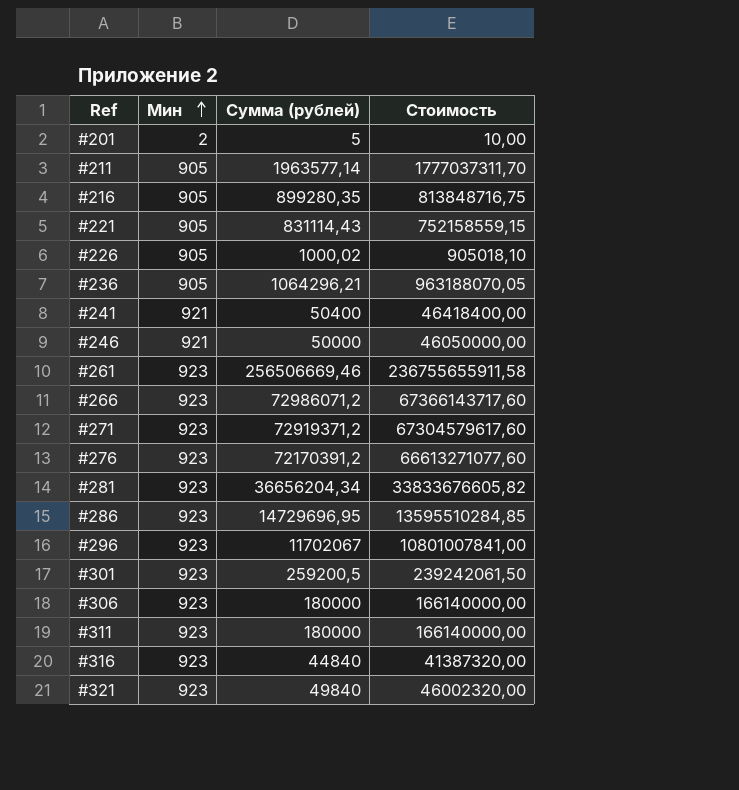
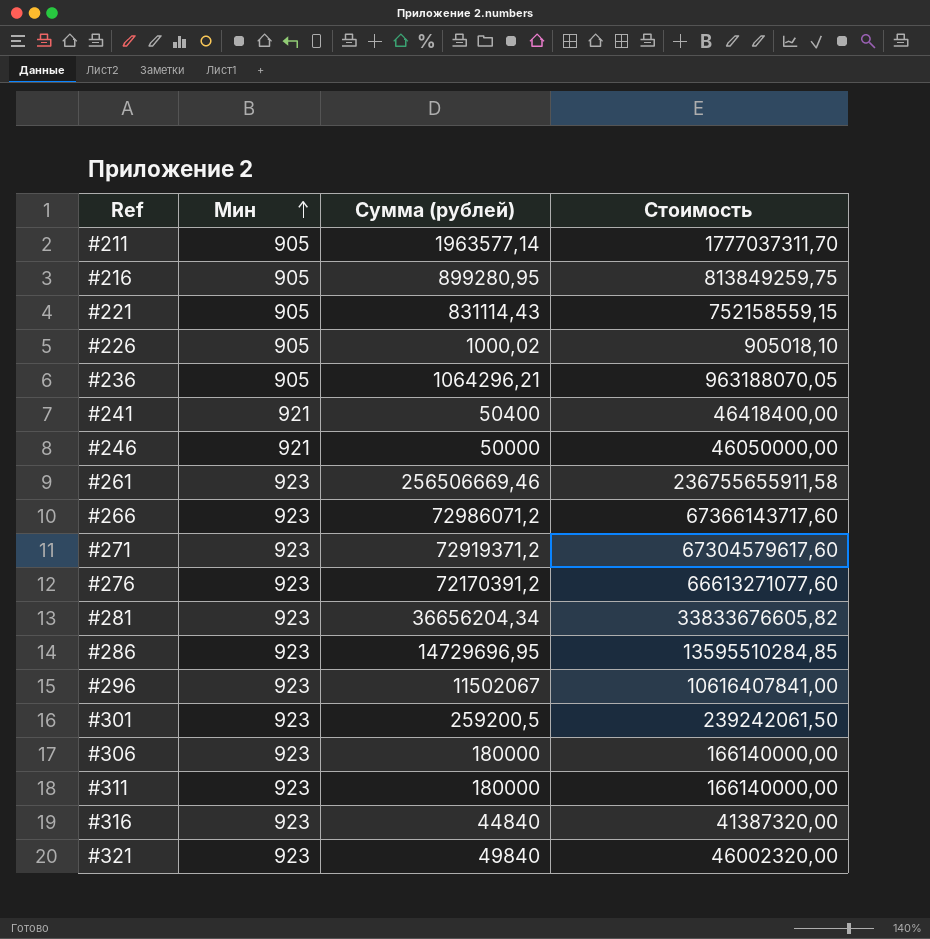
row #201: 2 | 5 | 10,00 -> none
#216 | Сумма (рублей): 899280,35 -> 899280,95
#216 | Стоимость: 813848716,75 -> 813849259,75
#296 | Сумма (рублей): 11702067 -> 11502067
#296 | Стоимость: 10801007841,00 -> 10616407841,00

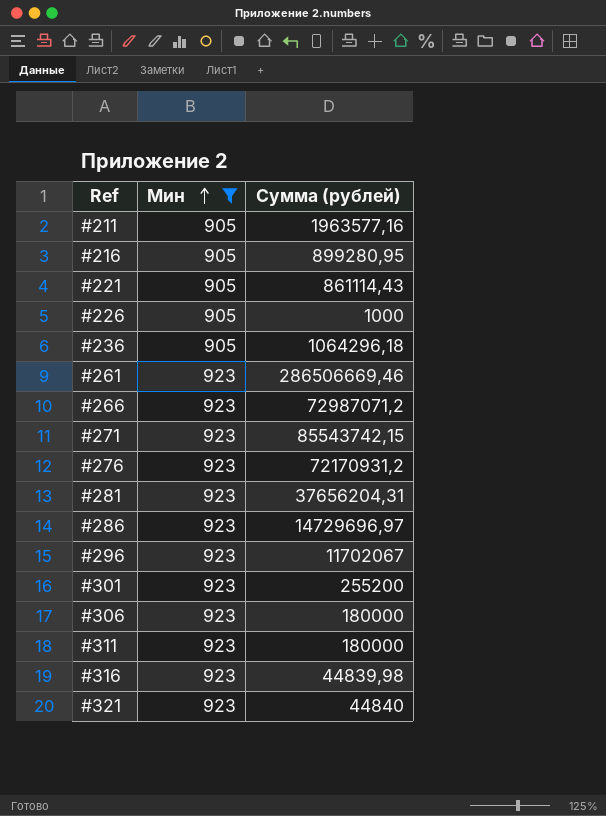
filter: none -> Мин != 921
column Стоимость | formula: [Мин] * [Сумма (рублей)] -> none
#211 | Сумма (рублей): 1963577,14 -> 1963577,16
#221 | Сумма (рублей): 831114,43 -> 861114,43
#226 | Сумма (рублей): 1000,02 -> 1000
#236 | Сумма (рублей): 1064296,21 -> 1064296,18
#261 | Сумма (рублей): 256506669,46 -> 286506669,46
#266 | Сумма (рублей): 72986071,2 -> 72987071,2
#271 | Сумма (рублей): 72919371,2 -> 85543742,15
#276 | Сумма (рублей): 72170391,2 -> 72170931,2
#281 | Сумма (рублей): 36656204,34 -> 37656204,31
#286 | Сумма (рублей): 14729696,95 -> 14729696,97
#296 | Сумма (рублей): 11502067 -> 11702067
#301 | Сумма (рублей): 259200,5 -> 255200
#316 | Сумма (рублей): 44840 -> 44839,98
#321 | Сумма (рублей): 49840 -> 44840

